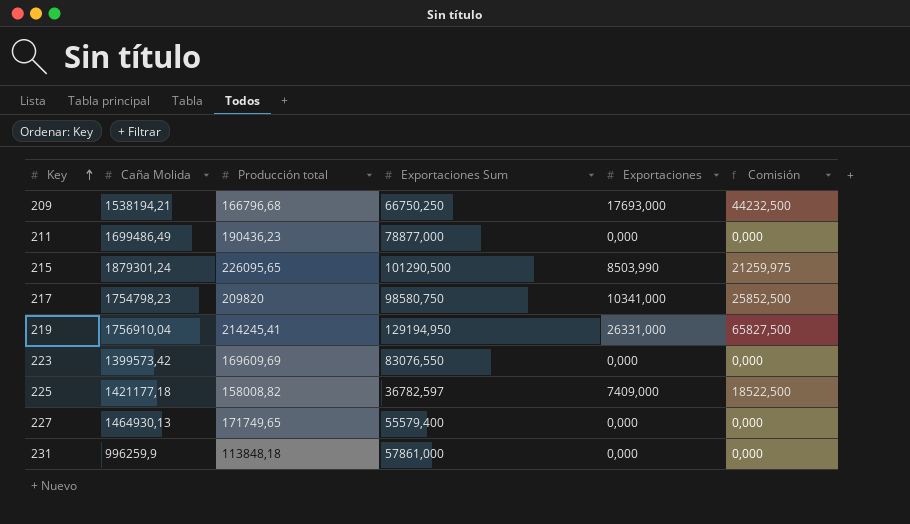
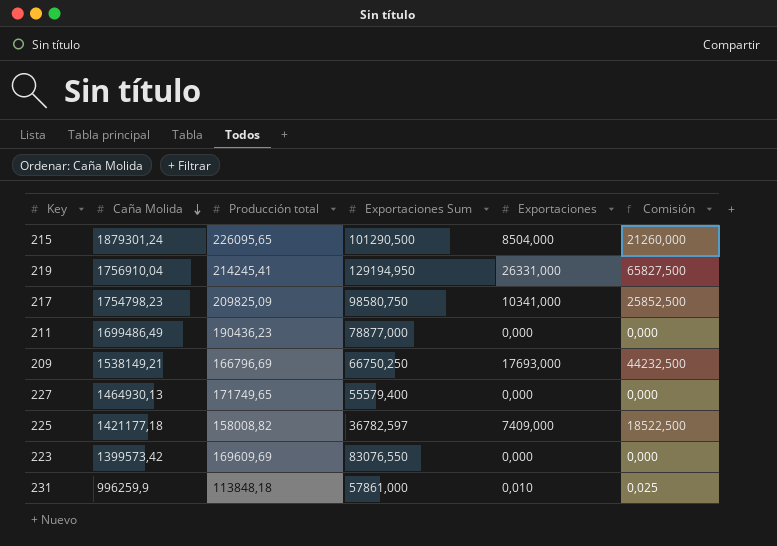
row order: Key ascending -> Caña Molida descending
215 | Exportaciones: 8503,990 -> 8504,000
215 | Comisión: 21259,975 -> 21260,000
217 | Producción total: 209820 -> 209825,09
209 | Caña Molida: 1538194,21 -> 1538149,21
209 | Producción total: 166796,68 -> 166796,69
231 | Exportaciones: 0,000 -> 0,010
231 | Comisión: 0,000 -> 0,025

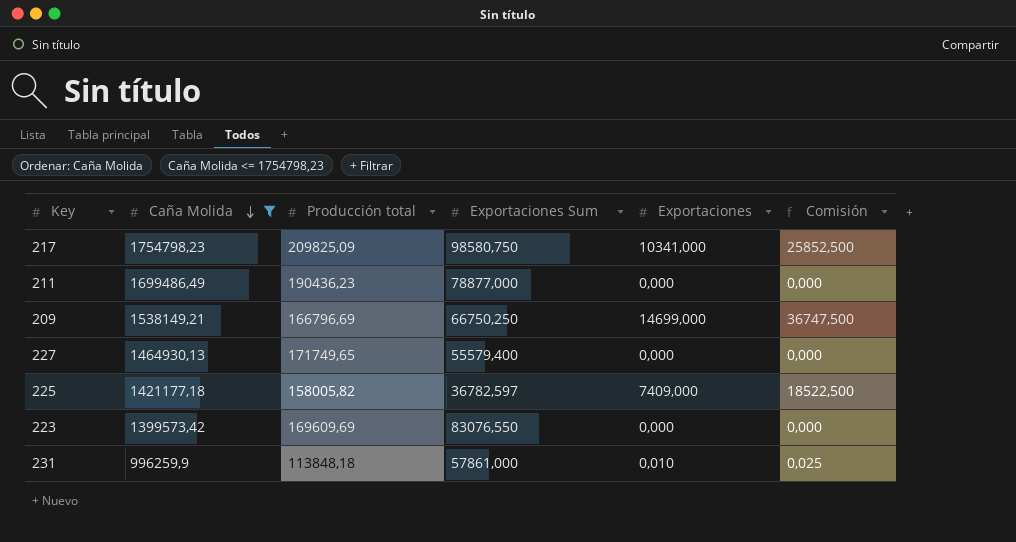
filter: none -> Caña Molida <= 1754798,23
209 | Exportaciones: 17693,000 -> 14699,000
209 | Comisión: 44232,500 -> 36747,500
225 | Producción total: 158008,82 -> 158005,82

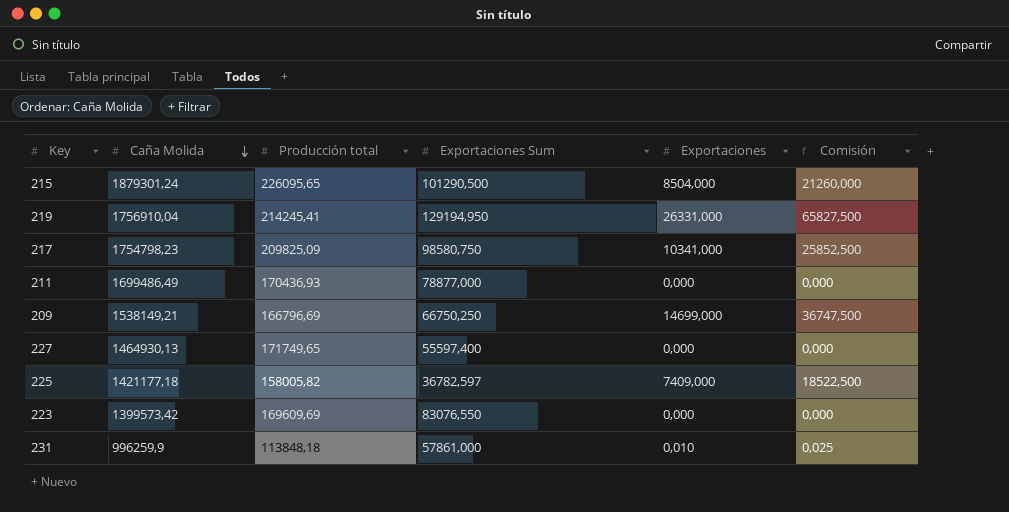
filter: Caña Molida <= 1754798,23 -> none
211 | Producción total: 190436,23 -> 170436,93
227 | Exportaciones Sum: 55579,400 -> 55597,400

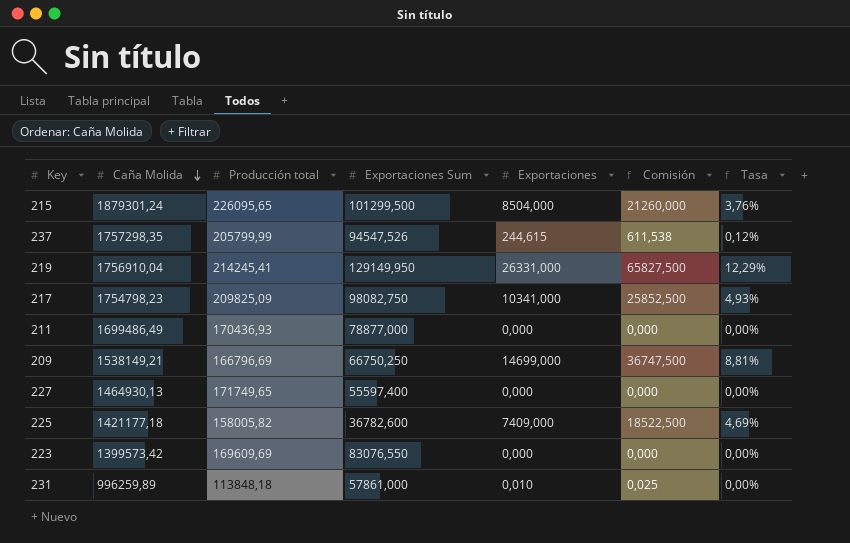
column Tasa | formula: none -> [Exportaciones] / [Producción total]
215 | Exportaciones Sum: 101290,500 -> 101299,500
row 237: none -> 1757298,35 | 205799,99 | 94547,526 | 244,615 | 611,538 | 0,12%
219 | Exportaciones Sum: 129194,950 -> 129149,950
217 | Exportaciones Sum: 98580,750 -> 98082,750
225 | Exportaciones Sum: 36782,597 -> 36782,600
231 | Caña Molida: 996259,9 -> 996259,89

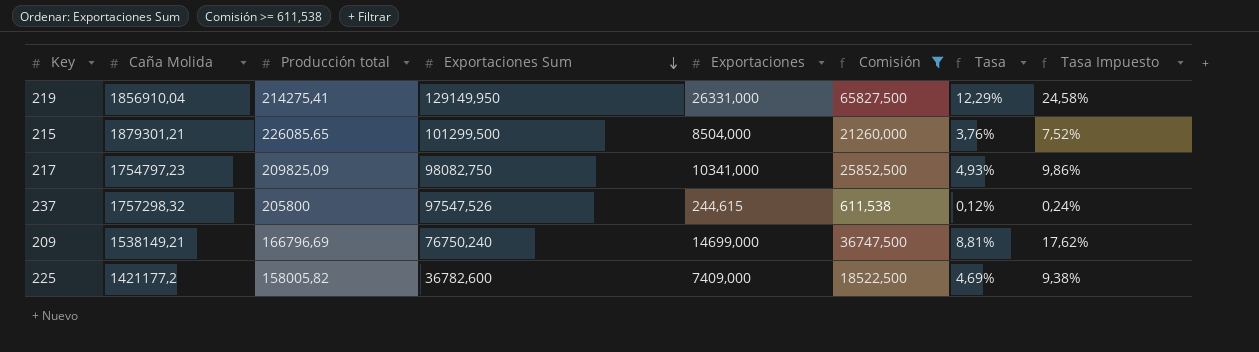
filter: none -> Comisión >= 611,538
row order: Caña Molida descending -> Exportaciones Sum descending
column Tasa Impuesto | formula: none -> [Tasa] * 2
219 | Caña Molida: 1756910,04 -> 1856910,04
219 | Producción total: 214245,41 -> 214275,41
215 | Caña Molida: 1879301,24 -> 1879301,21
215 | Producción total: 226095,65 -> 226085,65
217 | Caña Molida: 1754798,23 -> 1754797,23
237 | Caña Molida: 1757298,35 -> 1757298,32
237 | Producción total: 205799,99 -> 205800
237 | Exportaciones Sum: 94547,526 -> 97547,526
209 | Exportaciones Sum: 66750,250 -> 76750,240
225 | Caña Molida: 1421177,18 -> 1421177,2

